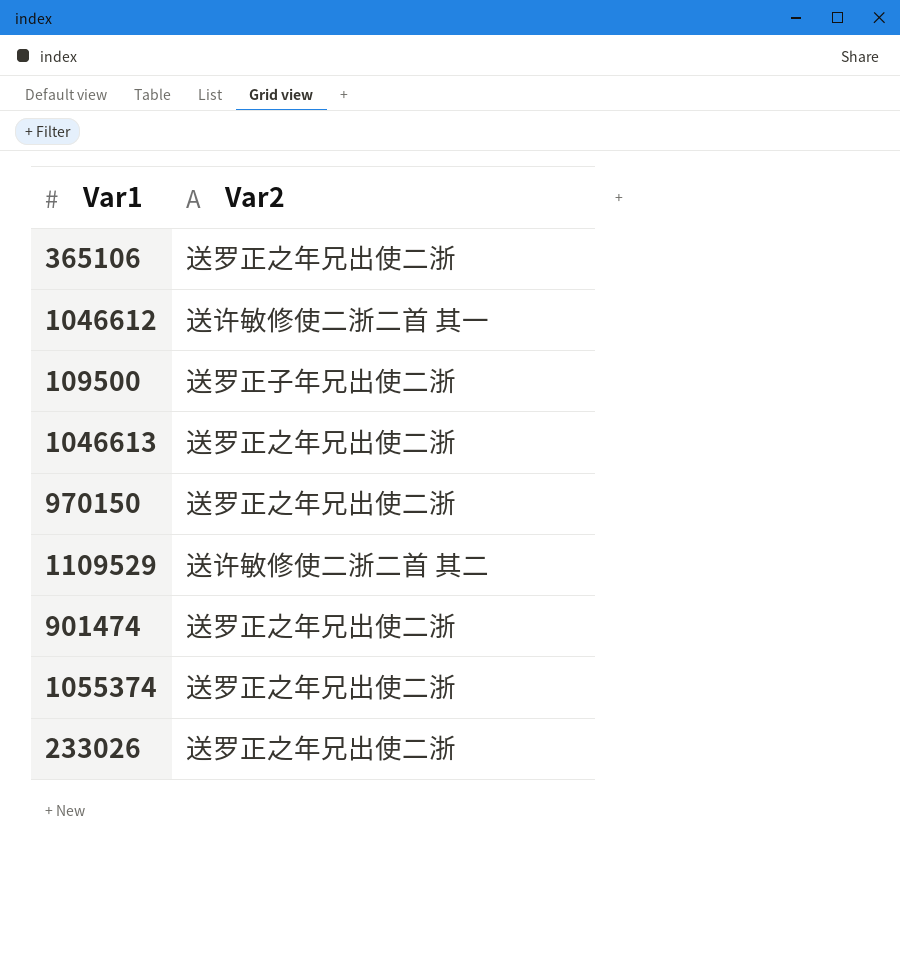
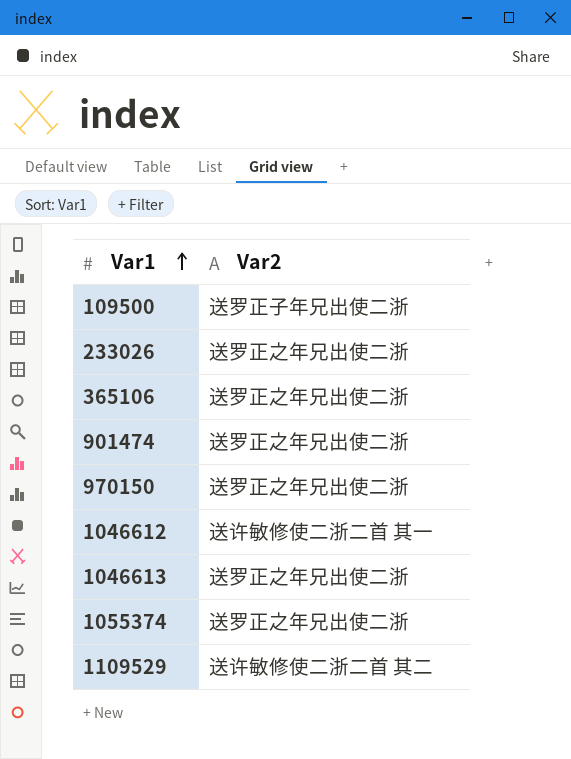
row order: none -> Var1 ascending

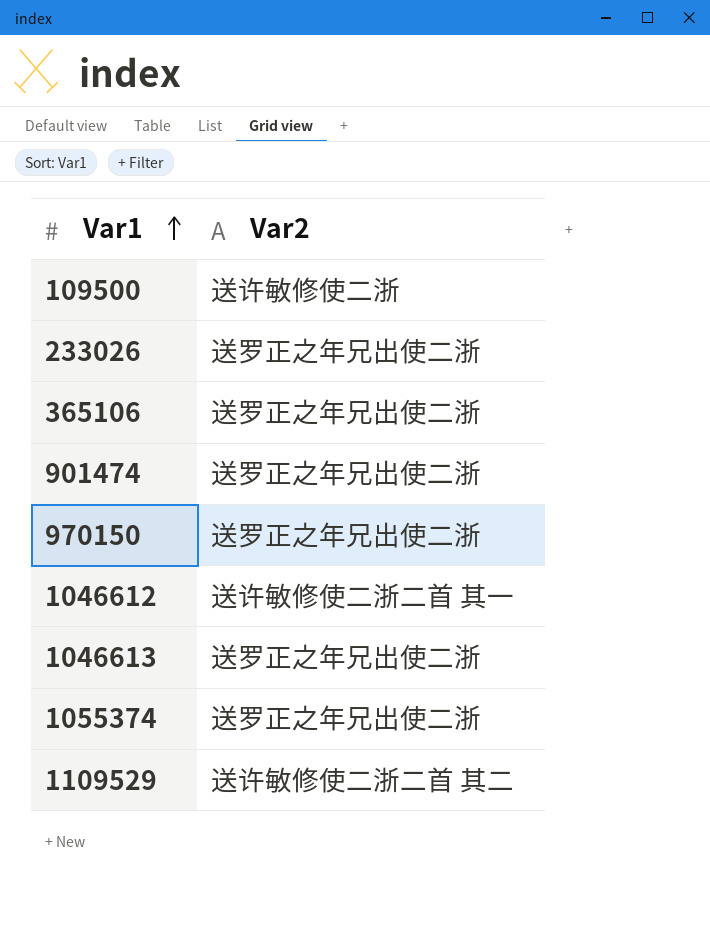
109500 | Var2: 送罗正子年兄出使二浙 -> 送许敏修使二浙

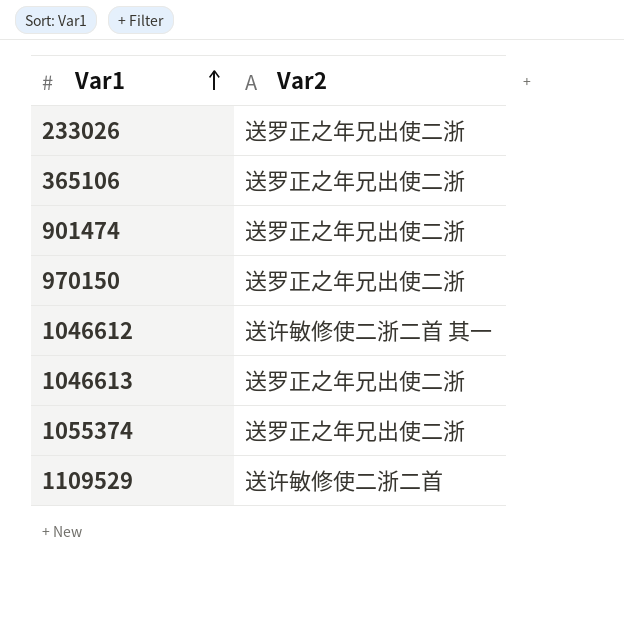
row 109500: 送许敏修使二浙 -> none
1109529 | Var2: 送许敏修使二浙二首 其二 -> 送许敏修使二浙二首

